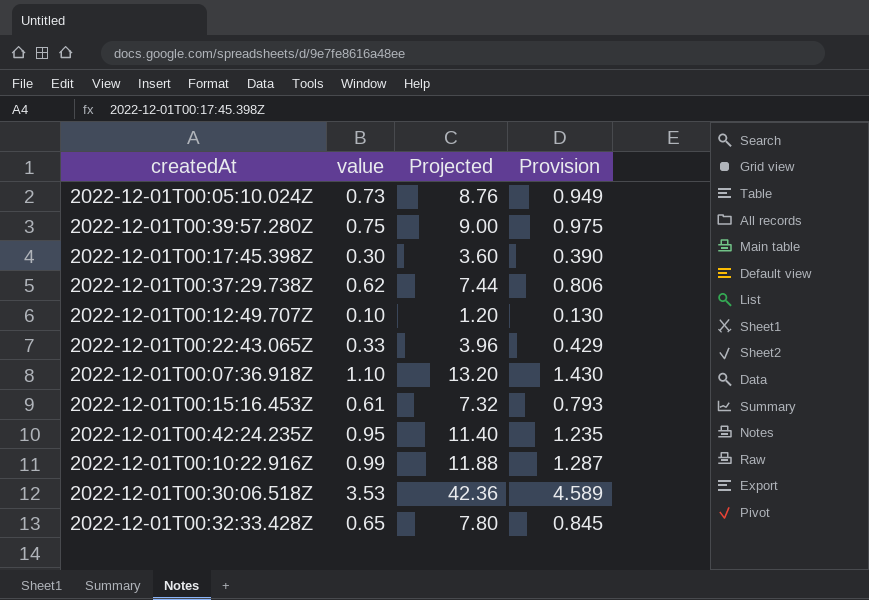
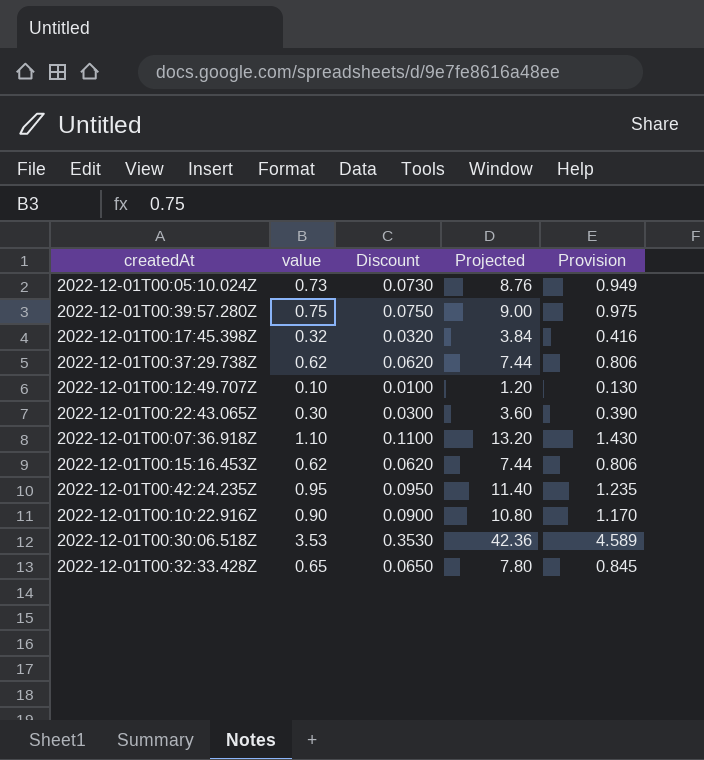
column Discount | formula: none -> [value] * 0.1
2022-12-01T00:17:45.398Z | value: 0.30 -> 0.32
2022-12-01T00:17:45.398Z | Projected: 3.60 -> 3.84
2022-12-01T00:17:45.398Z | Provision: 0.390 -> 0.416
2022-12-01T00:22:43.065Z | value: 0.33 -> 0.30
2022-12-01T00:22:43.065Z | Projected: 3.96 -> 3.60
2022-12-01T00:22:43.065Z | Provision: 0.429 -> 0.390
2022-12-01T00:15:16.453Z | value: 0.61 -> 0.62
2022-12-01T00:15:16.453Z | Projected: 7.32 -> 7.44
2022-12-01T00:15:16.453Z | Provision: 0.793 -> 0.806
2022-12-01T00:10:22.916Z | value: 0.99 -> 0.90
2022-12-01T00:10:22.916Z | Projected: 11.88 -> 10.80
2022-12-01T00:10:22.916Z | Provision: 1.287 -> 1.170

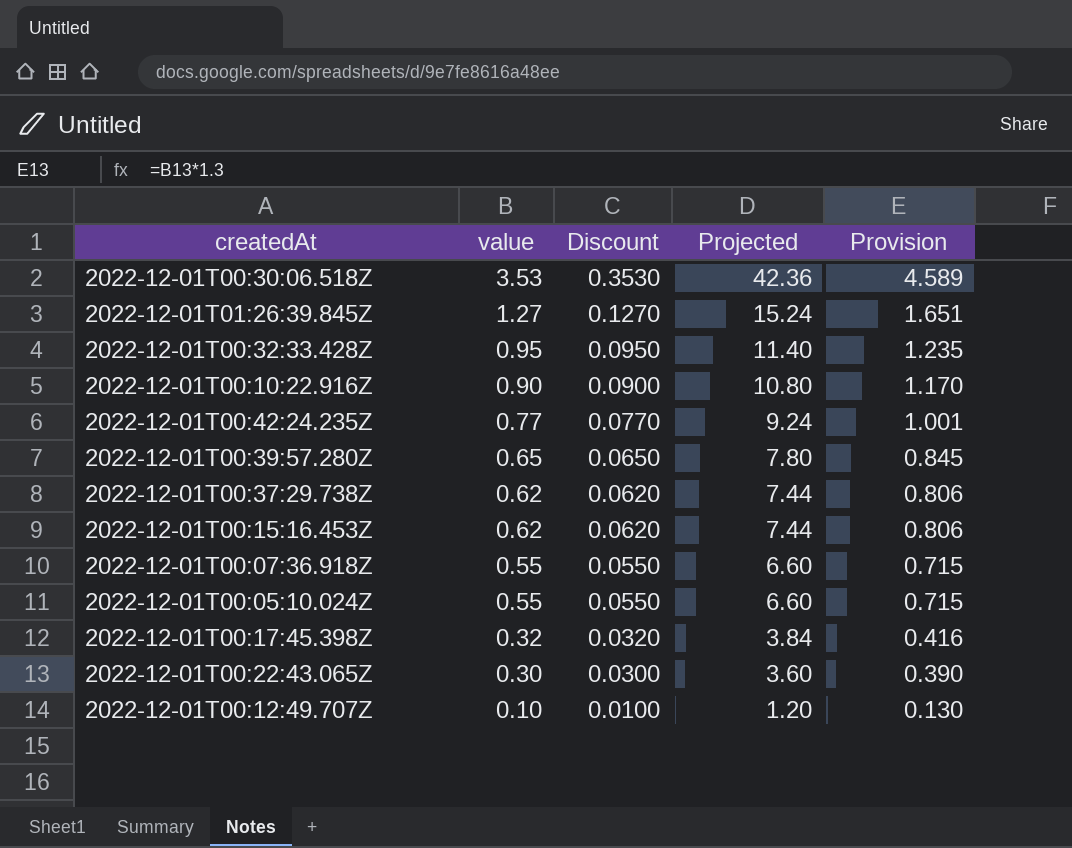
row order: none -> value descending
row 2022-12-01T01:26:39.845Z: none -> 1.27 | 0.1270 | 15.24 | 1.651
2022-12-01T00:32:33.428Z | value: 0.65 -> 0.95
2022-12-01T00:32:33.428Z | Discount: 0.0650 -> 0.0950
2022-12-01T00:32:33.428Z | Projected: 7.80 -> 11.40
2022-12-01T00:32:33.428Z | Provision: 0.845 -> 1.235
2022-12-01T00:42:24.235Z | value: 0.95 -> 0.77
2022-12-01T00:42:24.235Z | Discount: 0.0950 -> 0.0770
2022-12-01T00:42:24.235Z | Projected: 11.40 -> 9.24
2022-12-01T00:42:24.235Z | Provision: 1.235 -> 1.001
2022-12-01T00:39:57.280Z | value: 0.75 -> 0.65
2022-12-01T00:39:57.280Z | Discount: 0.0750 -> 0.0650
2022-12-01T00:39:57.280Z | Projected: 9.00 -> 7.80
2022-12-01T00:39:57.280Z | Provision: 0.975 -> 0.845
2022-12-01T00:07:36.918Z | value: 1.10 -> 0.55
2022-12-01T00:07:36.918Z | Discount: 0.1100 -> 0.0550
2022-12-01T00:07:36.918Z | Projected: 13.20 -> 6.60
2022-12-01T00:07:36.918Z | Provision: 1.430 -> 0.715
2022-12-01T00:05:10.024Z | value: 0.73 -> 0.55
2022-12-01T00:05:10.024Z | Discount: 0.0730 -> 0.0550
2022-12-01T00:05:10.024Z | Projected: 8.76 -> 6.60
2022-12-01T00:05:10.024Z | Provision: 0.949 -> 0.715

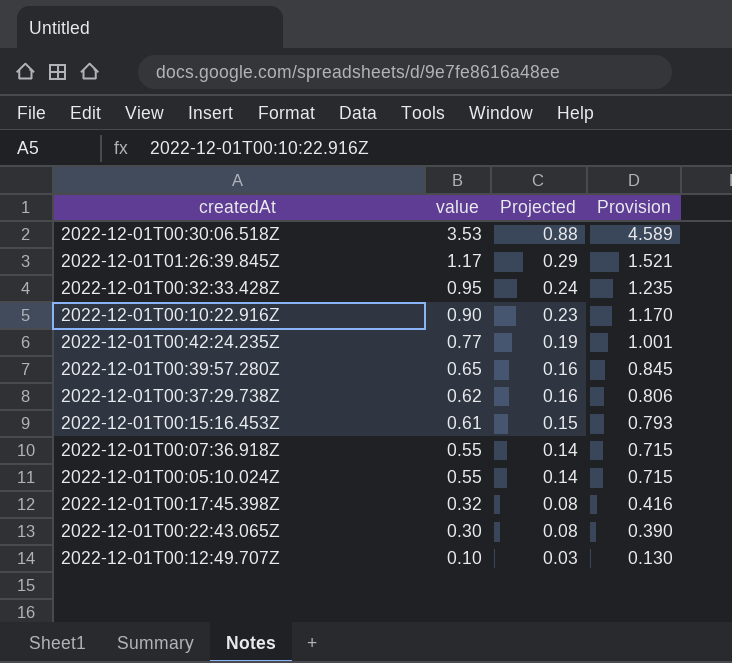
column Discount | formula: [value] * 0.1 -> none
column Projected | formula: [value] * 12 -> [value] * 0.25
2022-12-01T01:26:39.845Z | value: 1.27 -> 1.17
2022-12-01T01:26:39.845Z | Provision: 1.651 -> 1.521
2022-12-01T00:15:16.453Z | value: 0.62 -> 0.61
2022-12-01T00:15:16.453Z | Provision: 0.806 -> 0.793

